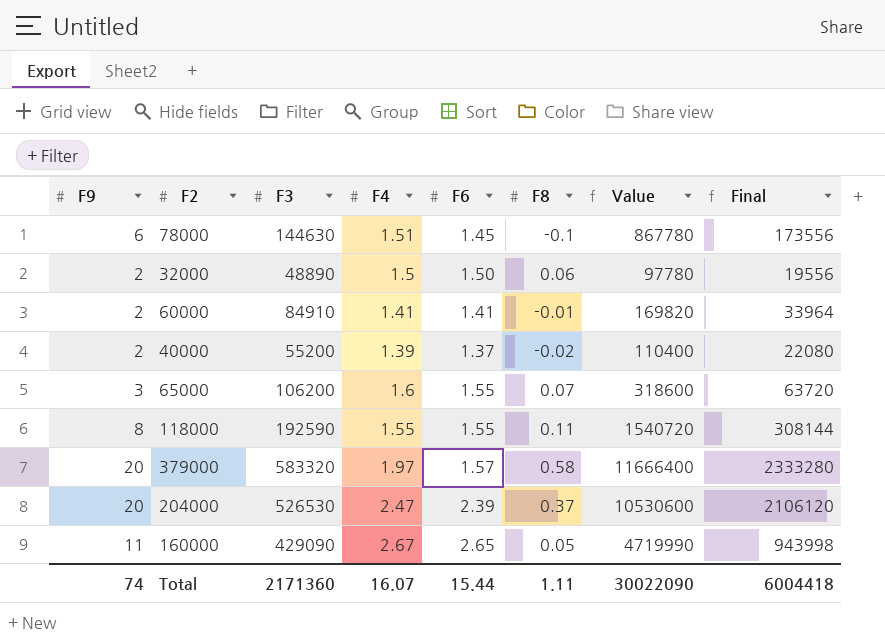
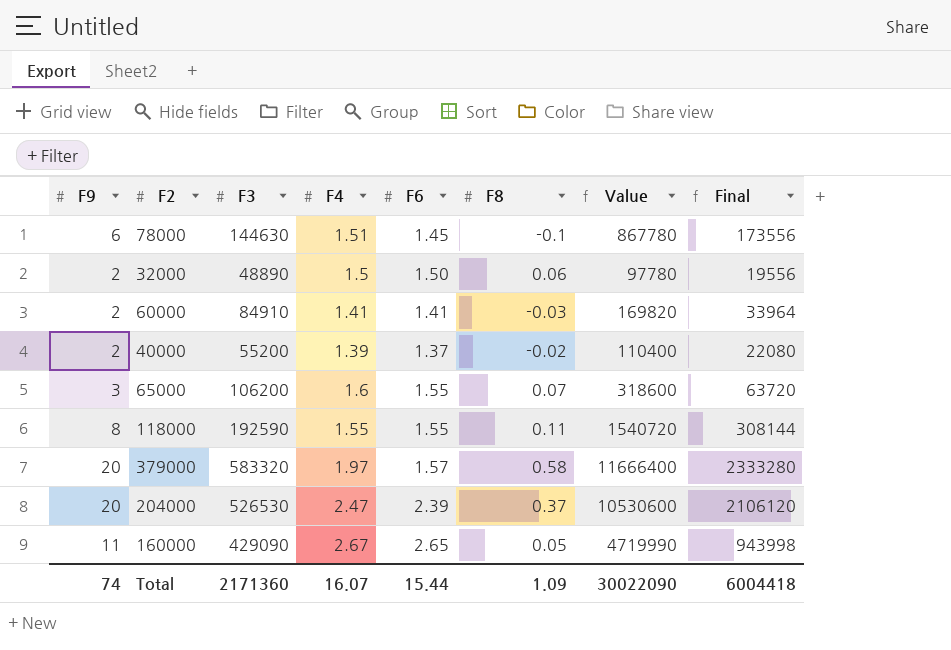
60000 | F8: -0.01 -> -0.03
Total | F8: 1.11 -> 1.09

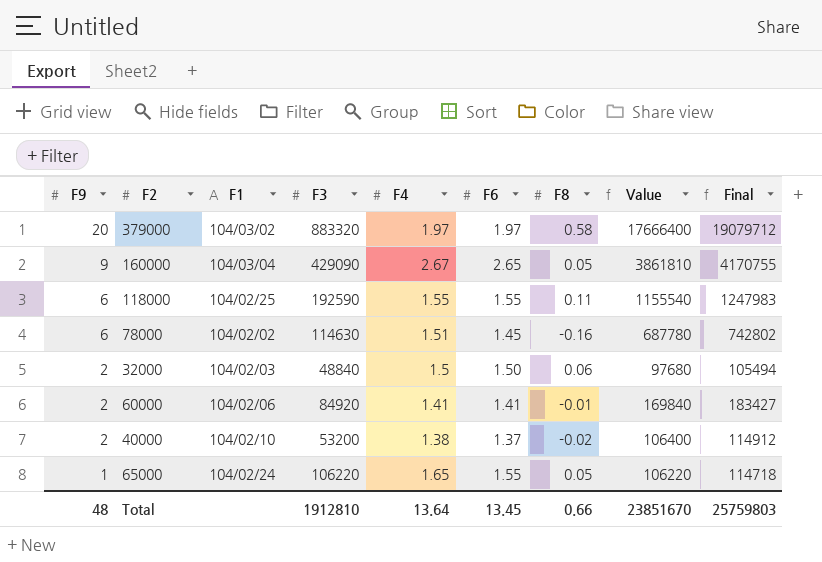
row order: none -> F9 descending
column F1 | position: none -> 3
column Final | formula: [Value] * 0.2 -> [Value] * 1.08
row 204000: 20 | 526530 | 2.47 | 2.39 | 0.37 | 10530600 | 2106120 -> none
379000 | F3: 583320 -> 883320
379000 | F6: 1.57 -> 1.97
379000 | Value: 11666400 -> 17666400
160000 | F9: 11 -> 9
160000 | Value: 4719990 -> 3861810
118000 | F9: 8 -> 6
118000 | Value: 1540720 -> 1155540
78000 | F3: 144630 -> 114630
78000 | F8: -0.1 -> -0.16
78000 | Value: 867780 -> 687780
32000 | F3: 48890 -> 48840
32000 | Value: 97780 -> 97680
60000 | F3: 84910 -> 84920
60000 | F8: -0.03 -> -0.01
60000 | Value: 169820 -> 169840
40000 | F3: 55200 -> 53200
40000 | F4: 1.39 -> 1.38
40000 | Value: 110400 -> 106400
65000 | F9: 3 -> 1
65000 | F3: 106200 -> 106220
65000 | F4: 1.6 -> 1.65
65000 | F8: 0.07 -> 0.05
65000 | Value: 318600 -> 106220
Total | F9: 74 -> 48
Total | F3: 2171360 -> 1912810
Total | F4: 16.07 -> 13.64
Total | F6: 15.44 -> 13.45
Total | F8: 1.09 -> 0.66
Total | Value: 30022090 -> 23851670
Total | Final: 6004418 -> 25759803

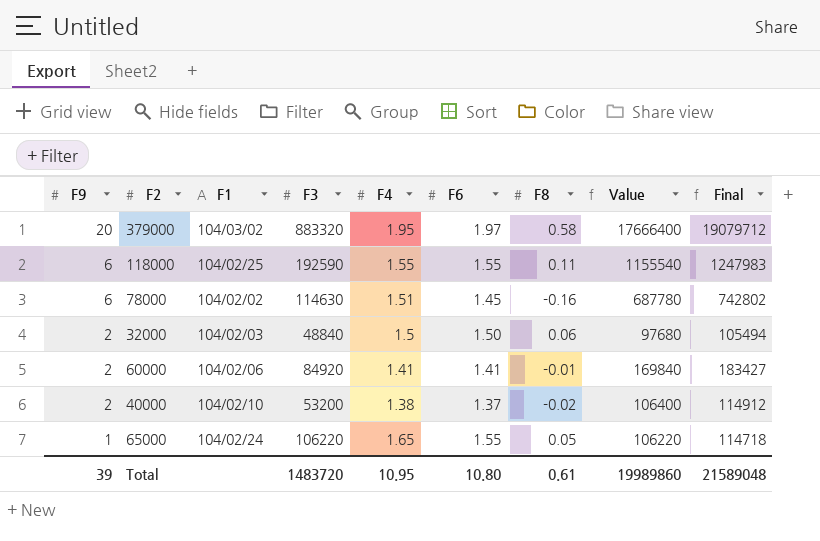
row 160000: 9 | 104/03/04 | 429090 | 2.67 | 2.65 | 0.05 | 3861810 | 4170755 -> none
379000 | F4: 1.97 -> 1.95
Total | F9: 48 -> 39
Total | F3: 1912810 -> 1483720
Total | F4: 13.64 -> 10.95
Total | F6: 13.45 -> 10.80
Total | F8: 0.66 -> 0.61
Total | Value: 23851670 -> 19989860
Total | Final: 25759803 -> 21589048

